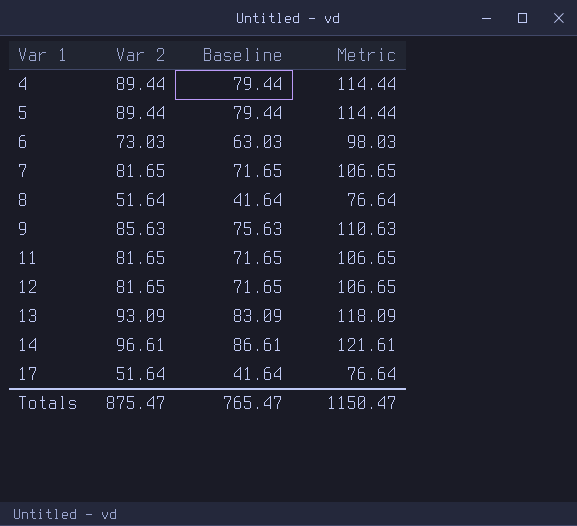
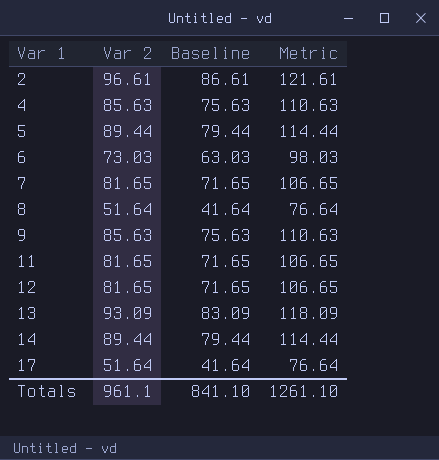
row 2: none -> 96.61 | 86.61 | 121.61
4 | Var 2: 89.44 -> 85.63
4 | Baseline: 79.44 -> 75.63
4 | Metric: 114.44 -> 110.63
14 | Var 2: 96.61 -> 89.44
14 | Baseline: 86.61 -> 79.44
14 | Metric: 121.61 -> 114.44
Totals | Var 2: 875.47 -> 961.1
Totals | Baseline: 765.47 -> 841.10
Totals | Metric: 1150.47 -> 1261.10

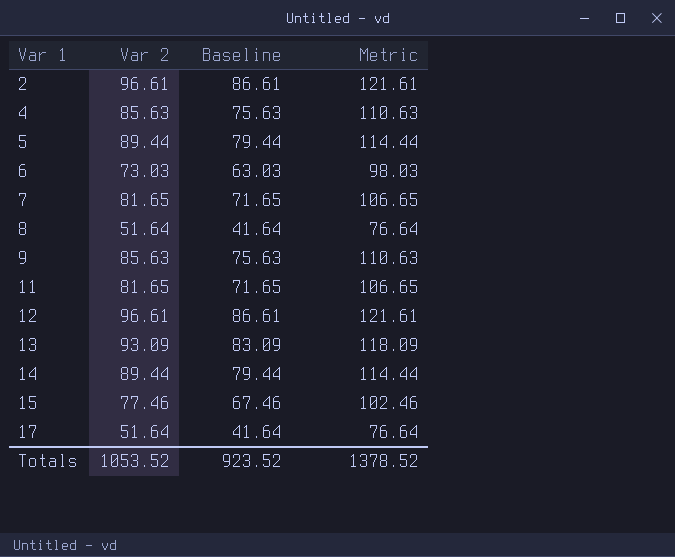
12 | Var 2: 81.65 -> 96.61
12 | Baseline: 71.65 -> 86.61
12 | Metric: 106.65 -> 121.61
row 15: none -> 77.46 | 67.46 | 102.46
Totals | Var 2: 961.1 -> 1053.52
Totals | Baseline: 841.10 -> 923.52
Totals | Metric: 1261.10 -> 1378.52

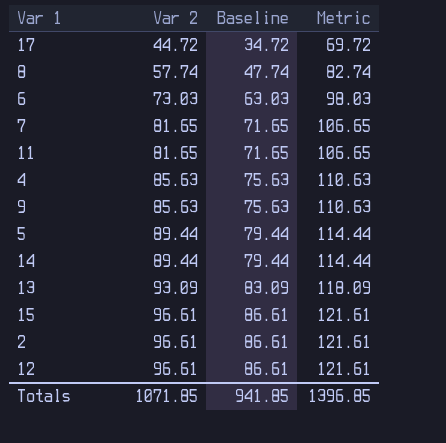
row order: Var 1 ascending -> Var 2 ascending
17 | Var 2: 51.64 -> 44.72
17 | Baseline: 41.64 -> 34.72
17 | Metric: 76.64 -> 69.72
8 | Var 2: 51.64 -> 57.74
8 | Baseline: 41.64 -> 47.74
8 | Metric: 76.64 -> 82.74
15 | Var 2: 77.46 -> 96.61
15 | Baseline: 67.46 -> 86.61
15 | Metric: 102.46 -> 121.61
Totals | Var 2: 1053.52 -> 1071.85
Totals | Baseline: 923.52 -> 941.85
Totals | Metric: 1378.52 -> 1396.85

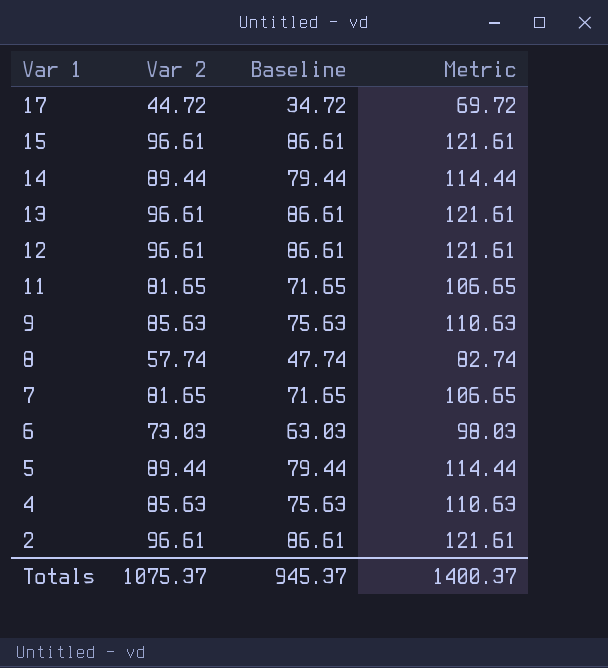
row order: Var 2 ascending -> Var 1 descending
13 | Var 2: 93.09 -> 96.61
13 | Baseline: 83.09 -> 86.61
13 | Metric: 118.09 -> 121.61
Totals | Var 2: 1071.85 -> 1075.37
Totals | Baseline: 941.85 -> 945.37
Totals | Metric: 1396.85 -> 1400.37

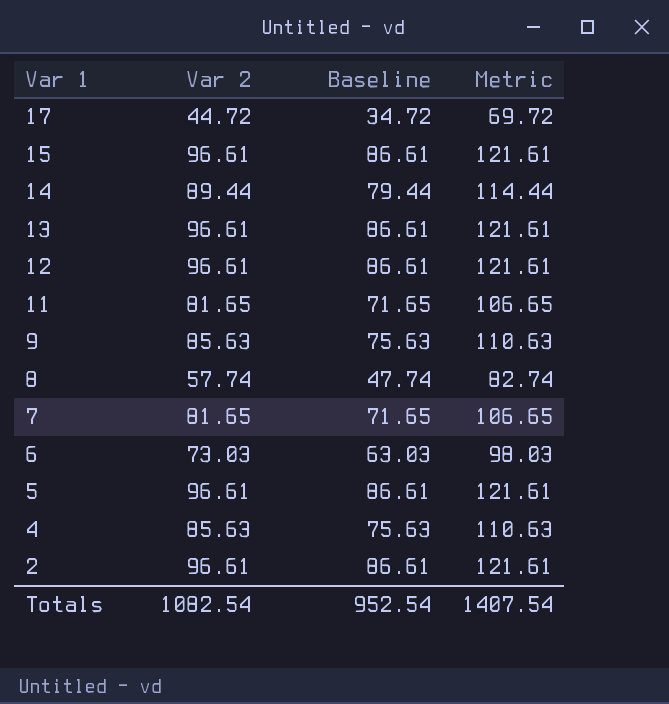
5 | Var 2: 89.44 -> 96.61
5 | Baseline: 79.44 -> 86.61
5 | Metric: 114.44 -> 121.61
Totals | Var 2: 1075.37 -> 1082.54
Totals | Baseline: 945.37 -> 952.54
Totals | Metric: 1400.37 -> 1407.54

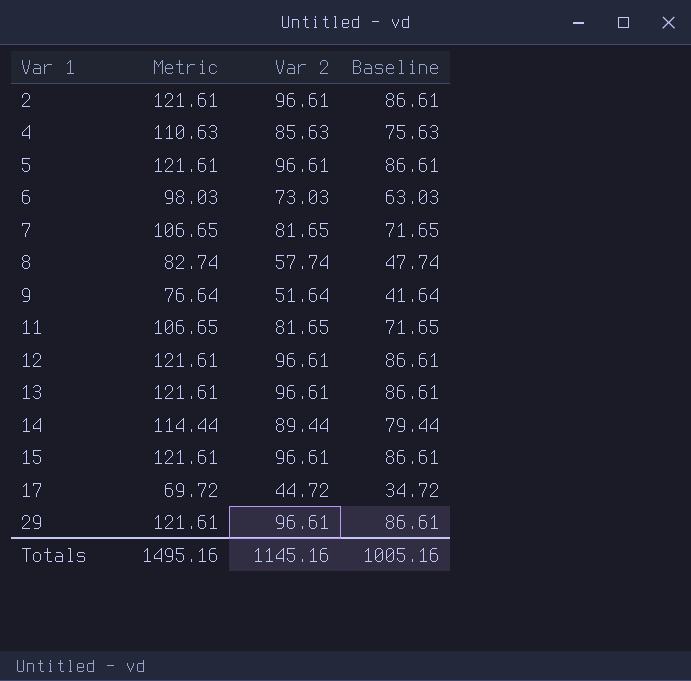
row order: Var 1 descending -> Var 1 ascending
column Metric | position: 4 -> 2
9 | Metric: 110.63 -> 76.64
9 | Var 2: 85.63 -> 51.64
9 | Baseline: 75.63 -> 41.64
row 29: none -> 121.61 | 96.61 | 86.61
Totals | Metric: 1407.54 -> 1495.16
Totals | Var 2: 1082.54 -> 1145.16
Totals | Baseline: 952.54 -> 1005.16

